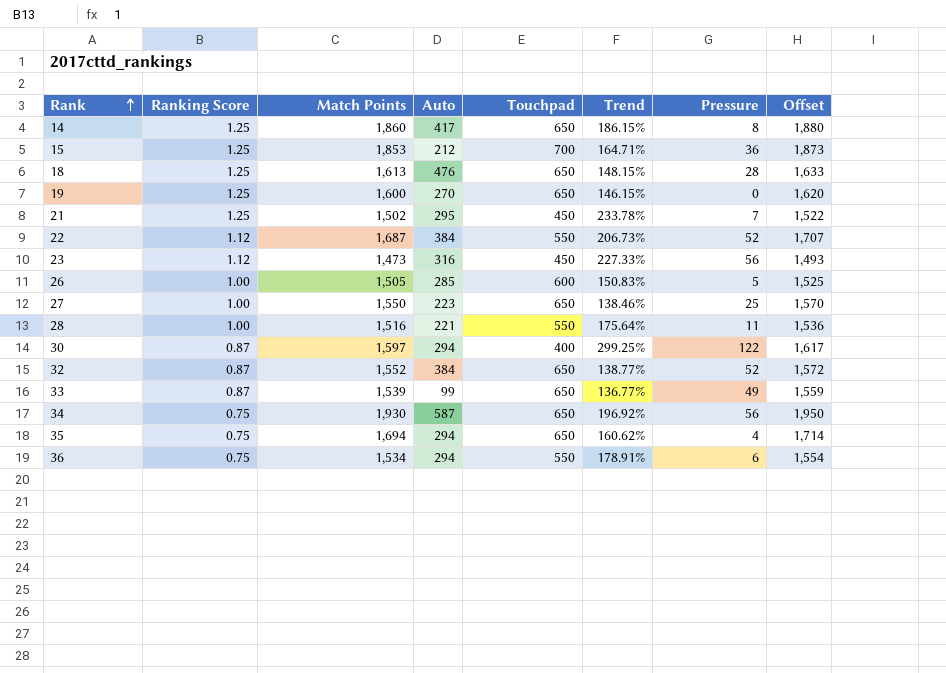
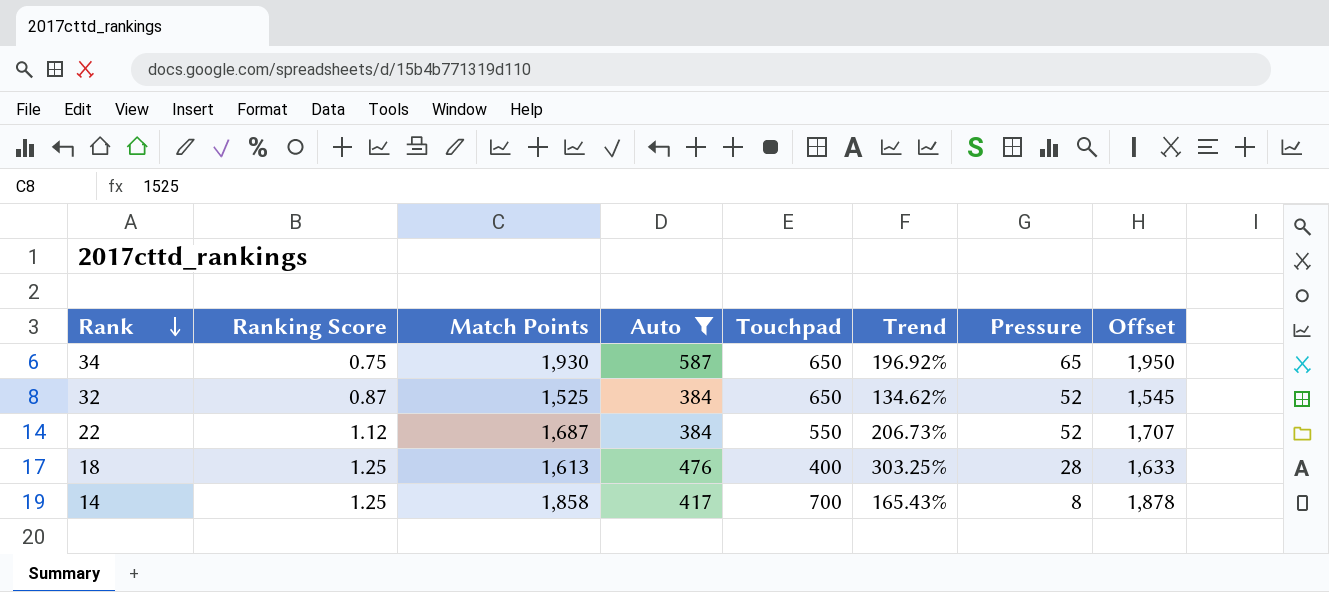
filter: none -> Auto >= 384
row order: Rank ascending -> Rank descending
34 | Pressure: 56 -> 65
32 | Match Points: 1,552 -> 1,525
32 | Trend: 138.77% -> 134.62%
32 | Offset: 1,572 -> 1,545
18 | Touchpad: 650 -> 400
18 | Trend: 148.15% -> 303.25%
14 | Match Points: 1,860 -> 1,858
14 | Touchpad: 650 -> 700
14 | Trend: 186.15% -> 165.43%
14 | Offset: 1,880 -> 1,878

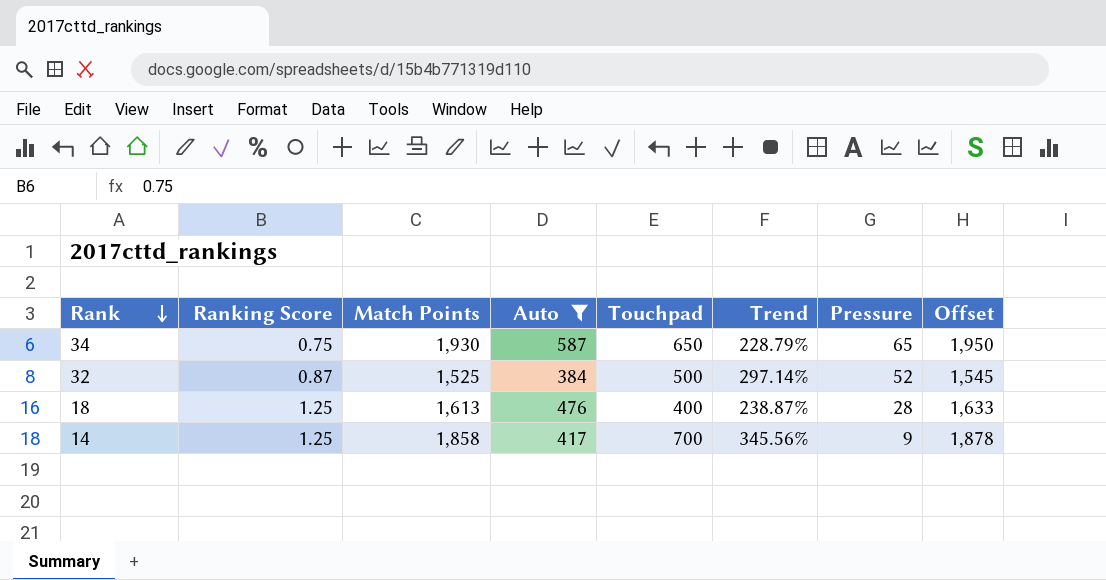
column Trend | formula: ([Match Points] - [Touchpad]) / [Touchpad] -> ([Match Points] - [Auto]) / [Auto]
row 22: 1.12 | 1,687 | 384 | 550 | 206.73% | 52 | 1,707 -> none
32 | Touchpad: 650 -> 500
14 | Pressure: 8 -> 9

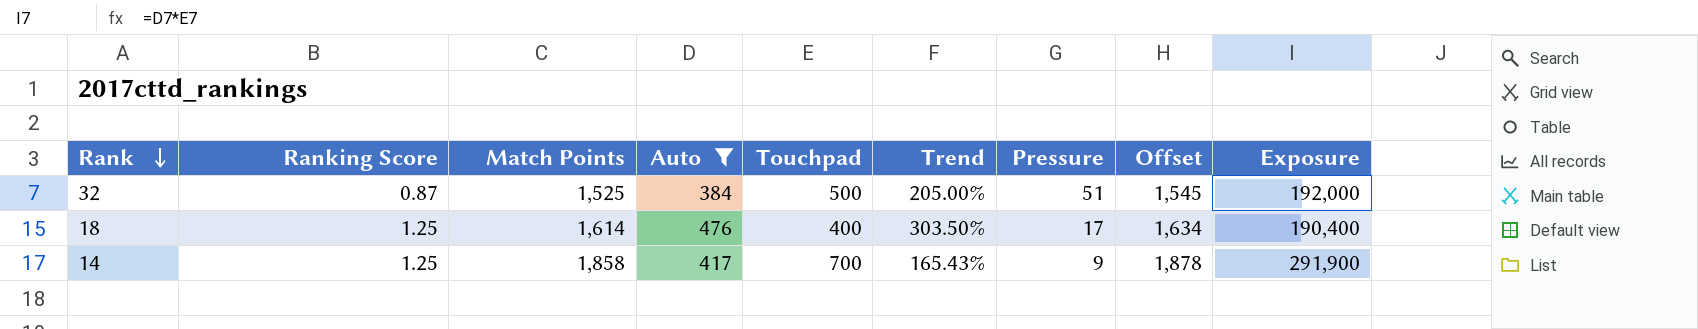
column Trend | formula: ([Match Points] - [Auto]) / [Auto] -> ([Match Points] - [Touchpad]) / [Touchpad]
column Exposure | formula: none -> [Auto] * [Touchpad]
row 34: 0.75 | 1,930 | 587 | 650 | 228.79% | 65 | 1,950 -> none
32 | Pressure: 52 -> 51
18 | Match Points: 1,613 -> 1,614
18 | Pressure: 28 -> 17
18 | Offset: 1,633 -> 1,634

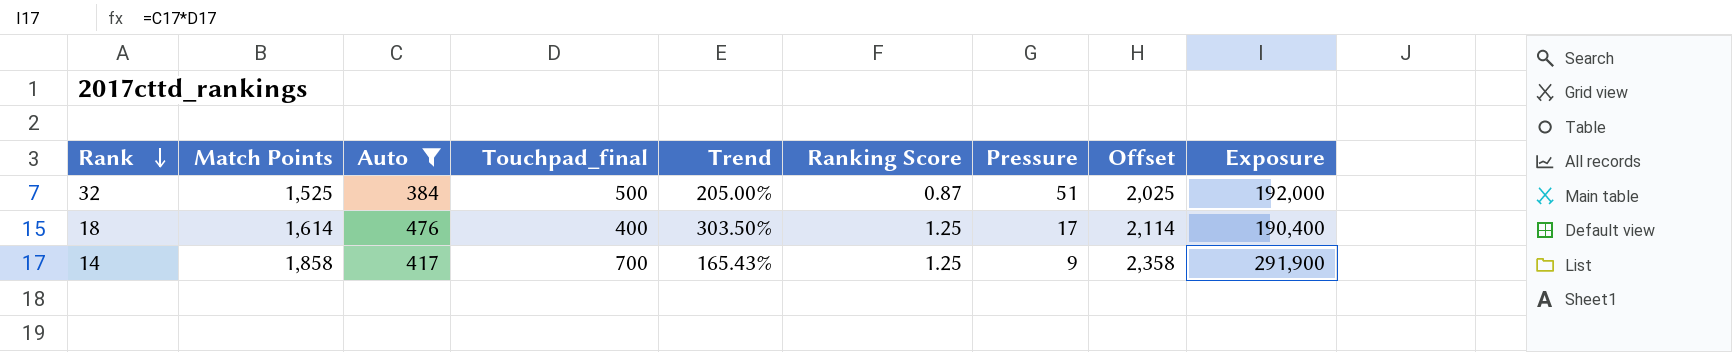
column name: Touchpad -> Touchpad_final
column Ranking Score | position: 2 -> 6
column Offset | formula: [Match Points] + 20 -> [Match Points] + 500

